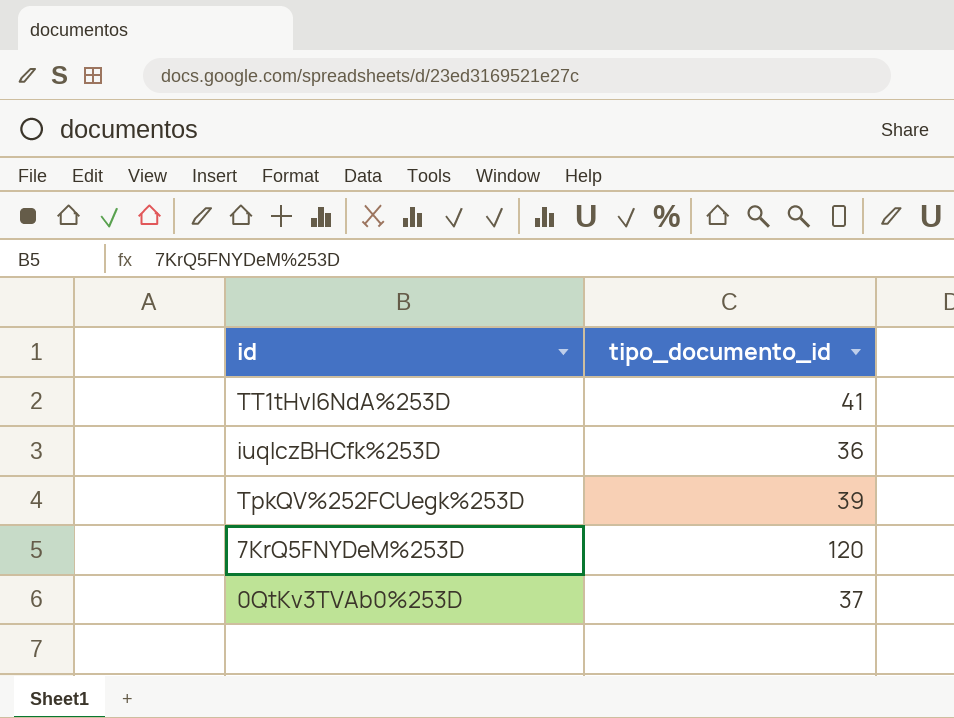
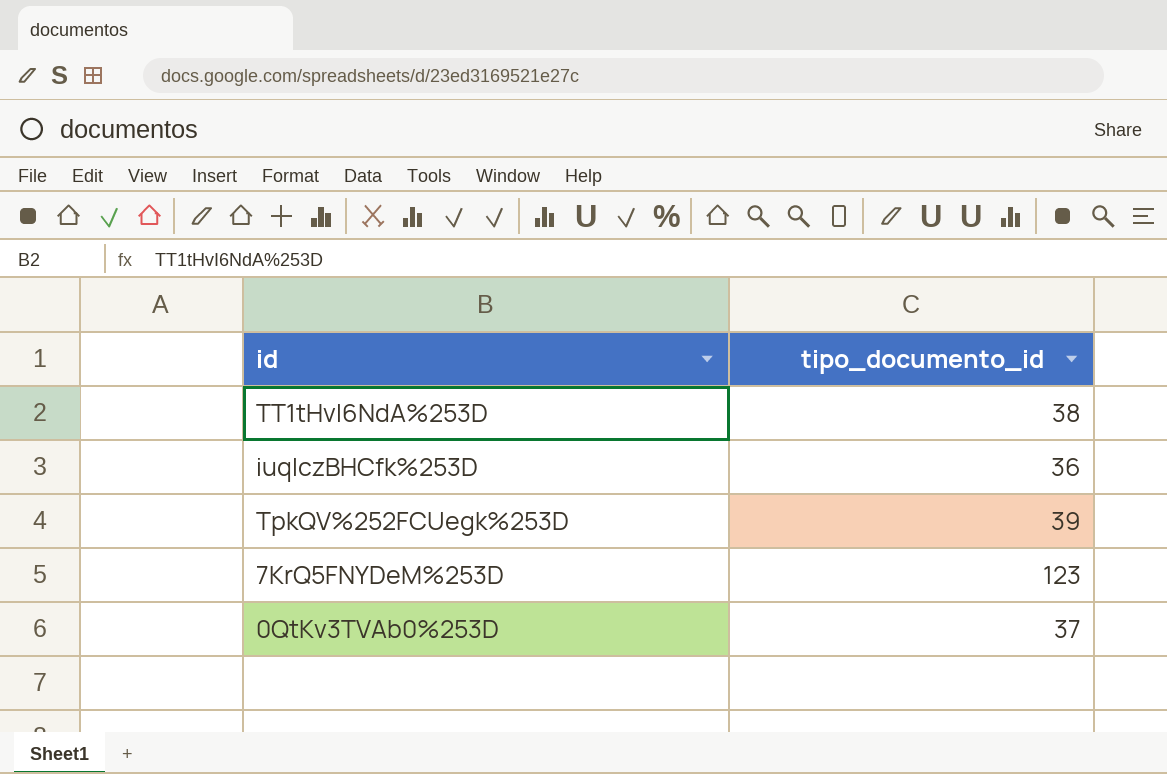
TT1tHvI6NdA%253D | tipo_documento_id: 41 -> 38
7KrQ5FNYDeM%253D | tipo_documento_id: 120 -> 123

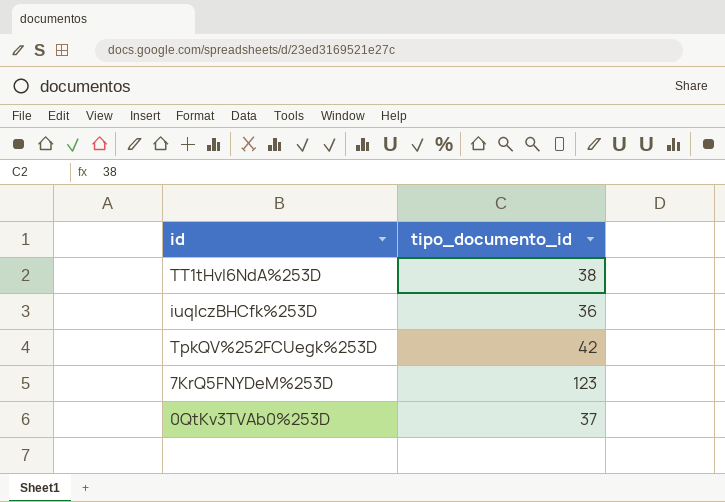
TpkQV%252FCUegk%253D | tipo_documento_id: 39 -> 42

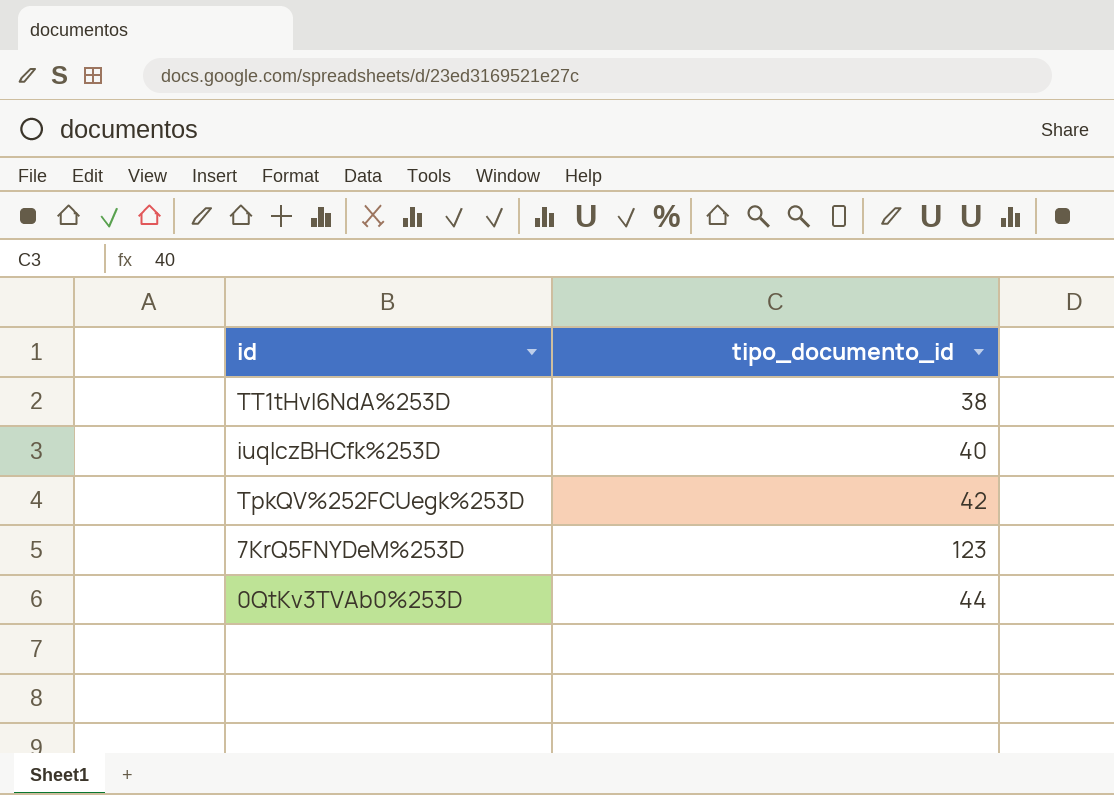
iuqIczBHCfk%253D | tipo_documento_id: 36 -> 40
0QtKv3TVAb0%253D | tipo_documento_id: 37 -> 44

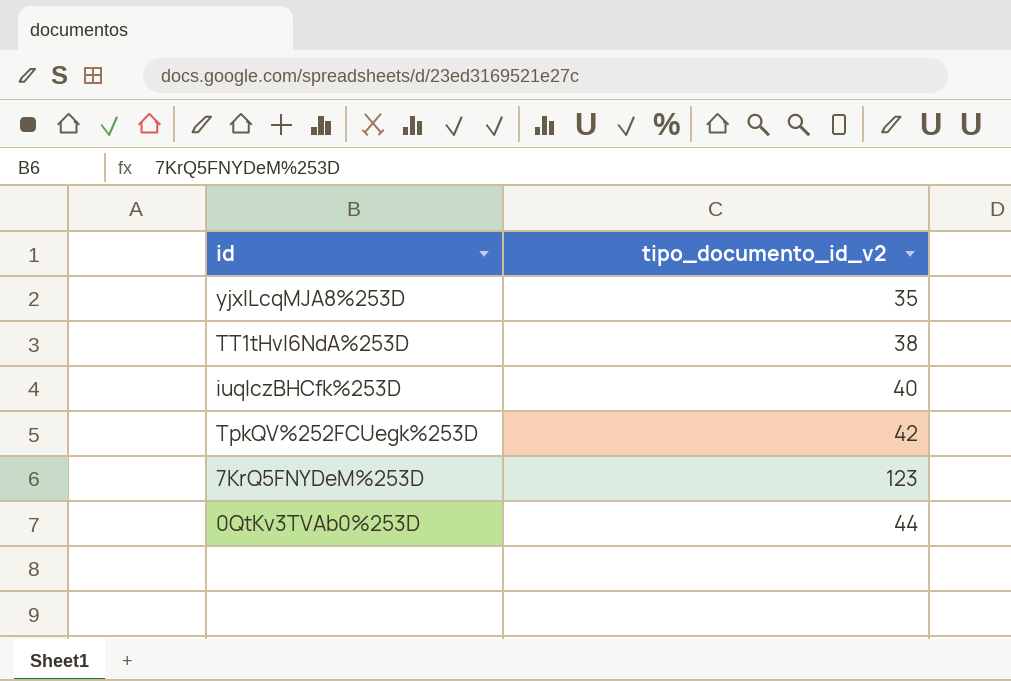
column name: tipo_documento_id -> tipo_documento_id_v2
row yjxlLcqMJA8%253D: none -> 35

